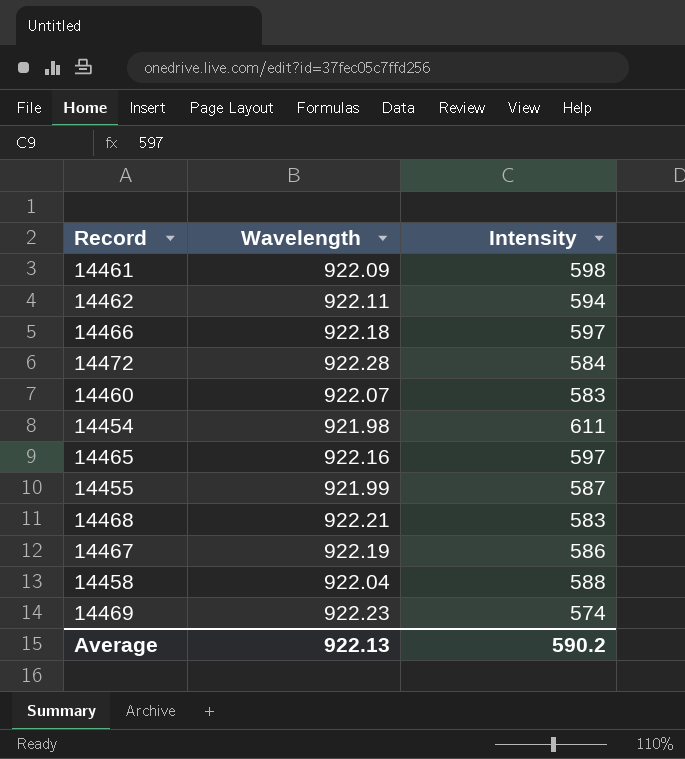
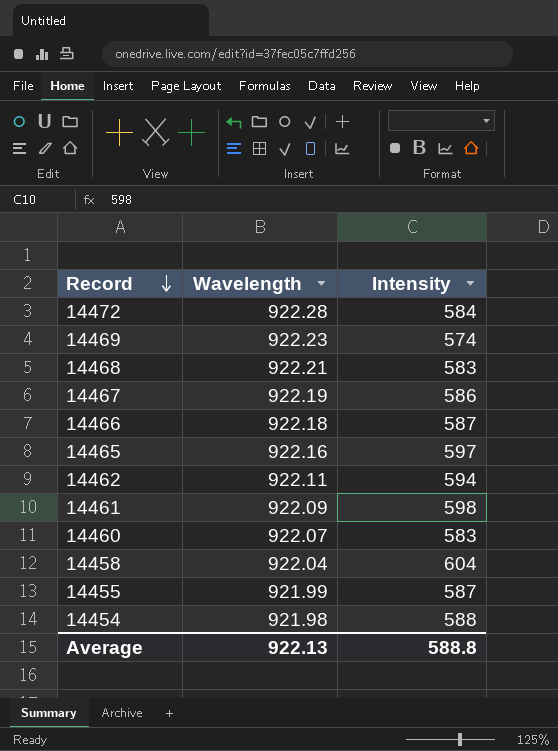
row order: none -> Record descending
14466 | Intensity: 597 -> 587
14458 | Intensity: 588 -> 604
14454 | Intensity: 611 -> 588
Average | Intensity: 590.2 -> 588.8

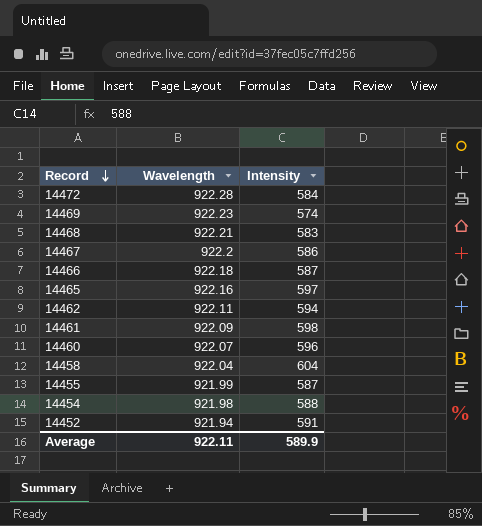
14467 | Wavelength: 922.19 -> 922.2
14460 | Intensity: 583 -> 596
row 14452: none -> 921.94 | 591
Average | Wavelength: 922.13 -> 922.11
Average | Intensity: 588.8 -> 589.9

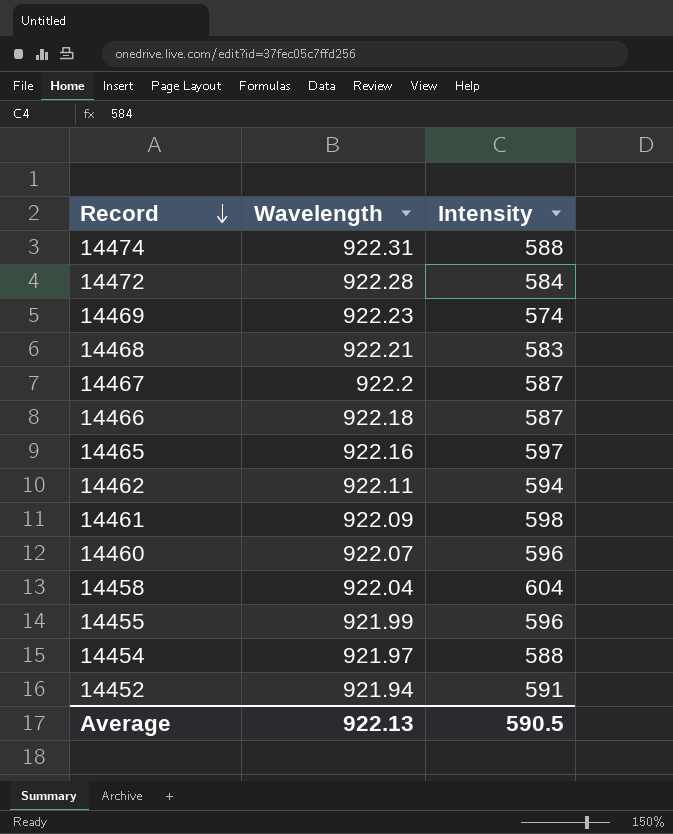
row 14474: none -> 922.31 | 588
14467 | Intensity: 586 -> 587
14455 | Intensity: 587 -> 596
14454 | Wavelength: 921.98 -> 921.97
Average | Wavelength: 922.11 -> 922.13
Average | Intensity: 589.9 -> 590.5

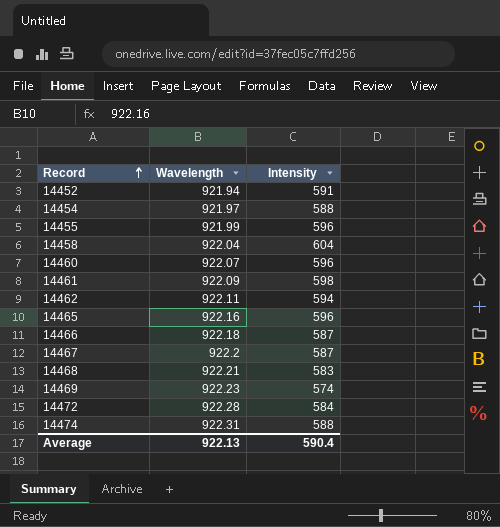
row order: Record descending -> Record ascending
14465 | Intensity: 597 -> 596
Average | Intensity: 590.5 -> 590.4

